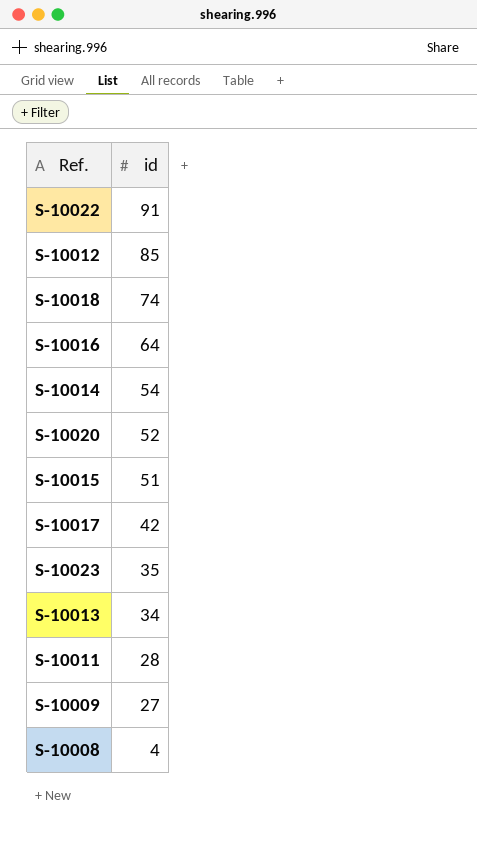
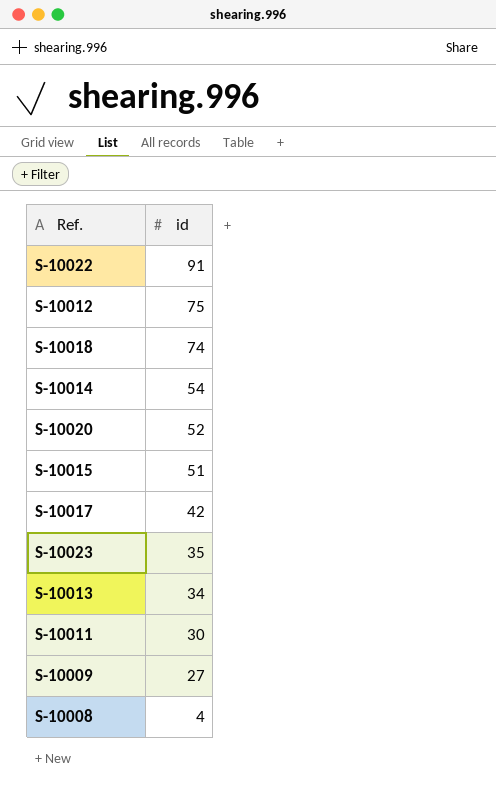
row S-10016: 64 -> none
S-10012 | id: 85 -> 75
S-10011 | id: 28 -> 30

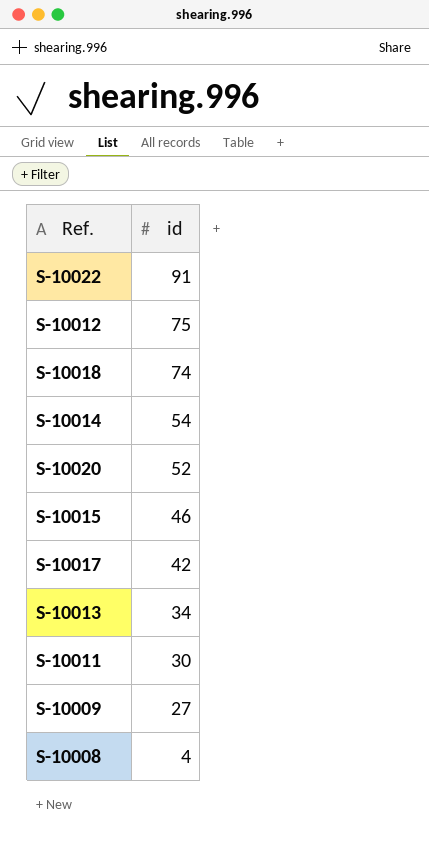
row S-10023: 35 -> none
S-10015 | id: 51 -> 46

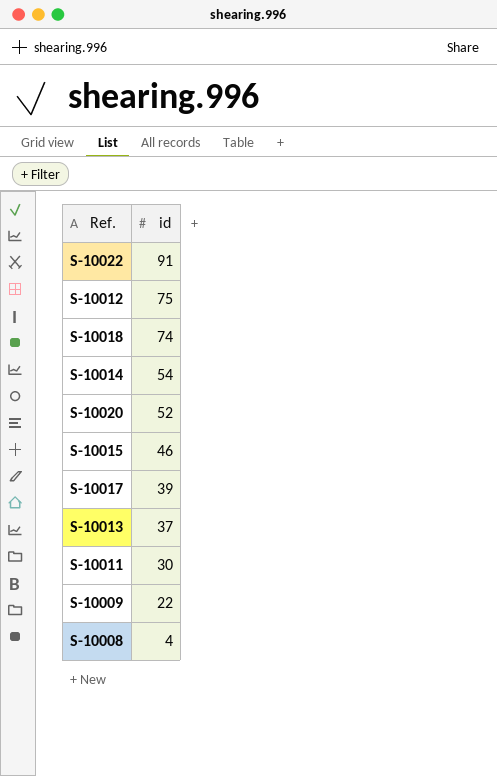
S-10017 | id: 42 -> 39
S-10013 | id: 34 -> 37
S-10009 | id: 27 -> 22

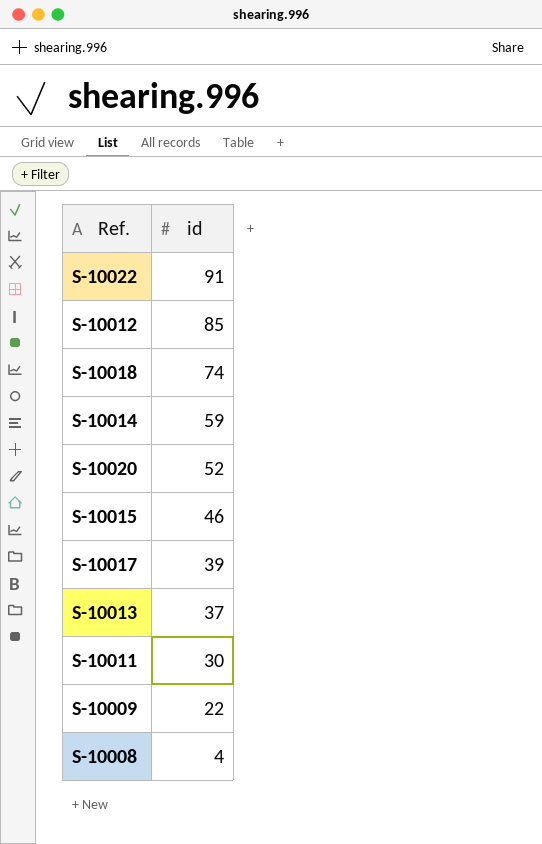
S-10012 | id: 75 -> 85
S-10014 | id: 54 -> 59

